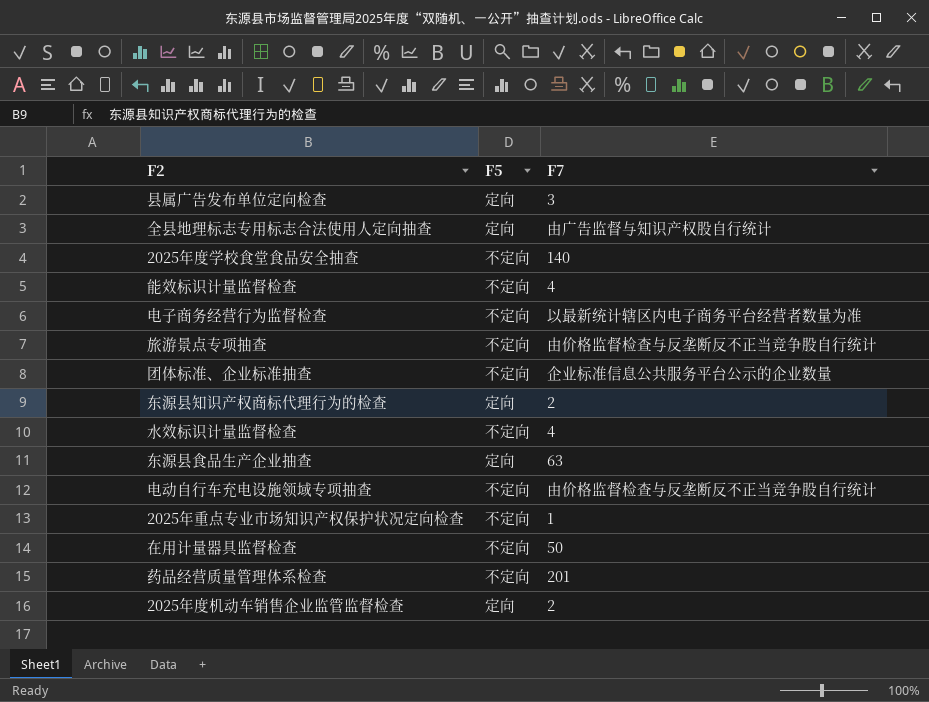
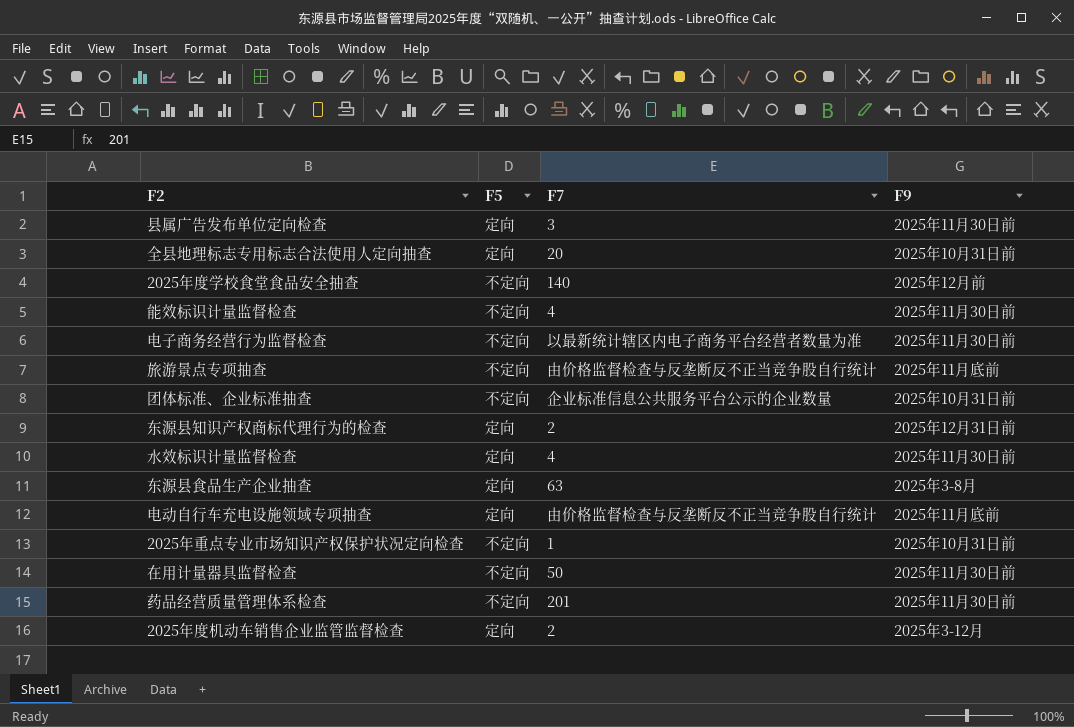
column F9 | position: none -> 4
全县地理标志专用标志合法使用人定向抽查 | F7: 由广告监督与知识产权股自行统计 -> 20
水效标识计量监督检查 | F5: 不定向 -> 定向
电动自行车充电设施领域专项抽查 | F5: 不定向 -> 定向

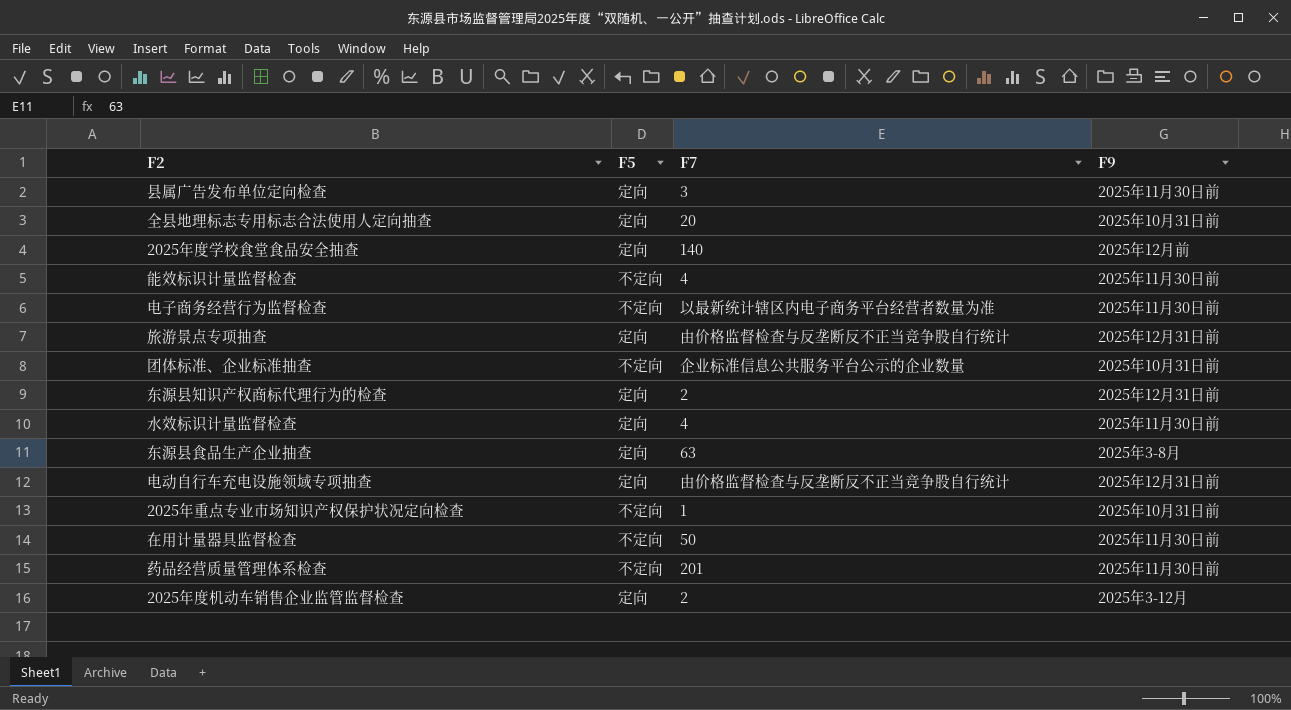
2025年度学校食堂食品安全抽查 | F5: 不定向 -> 定向
旅游景点专项抽查 | F5: 不定向 -> 定向
旅游景点专项抽查 | F9: 2025年11月底前 -> 2025年12月31日前
电动自行车充电设施领域专项抽查 | F9: 2025年11月底前 -> 2025年12月31日前

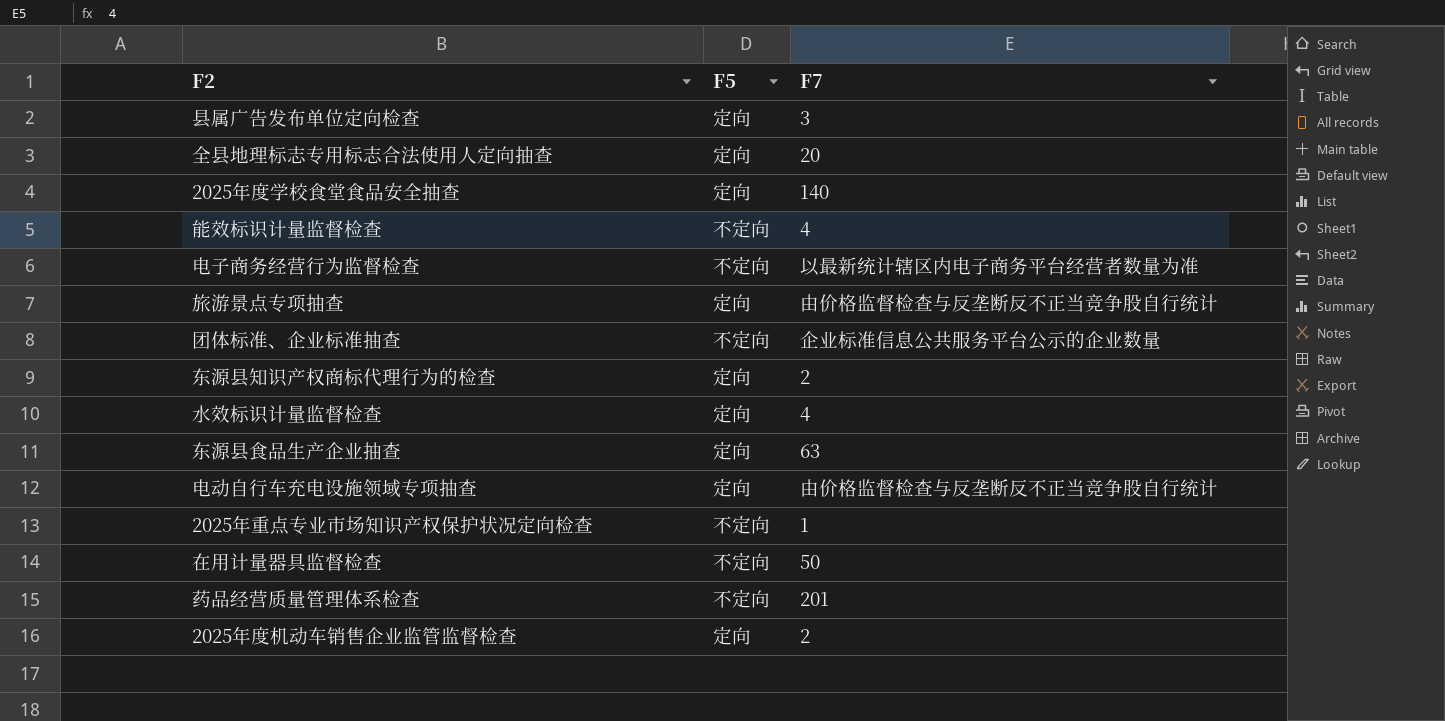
column F9 | position: 4 -> none

